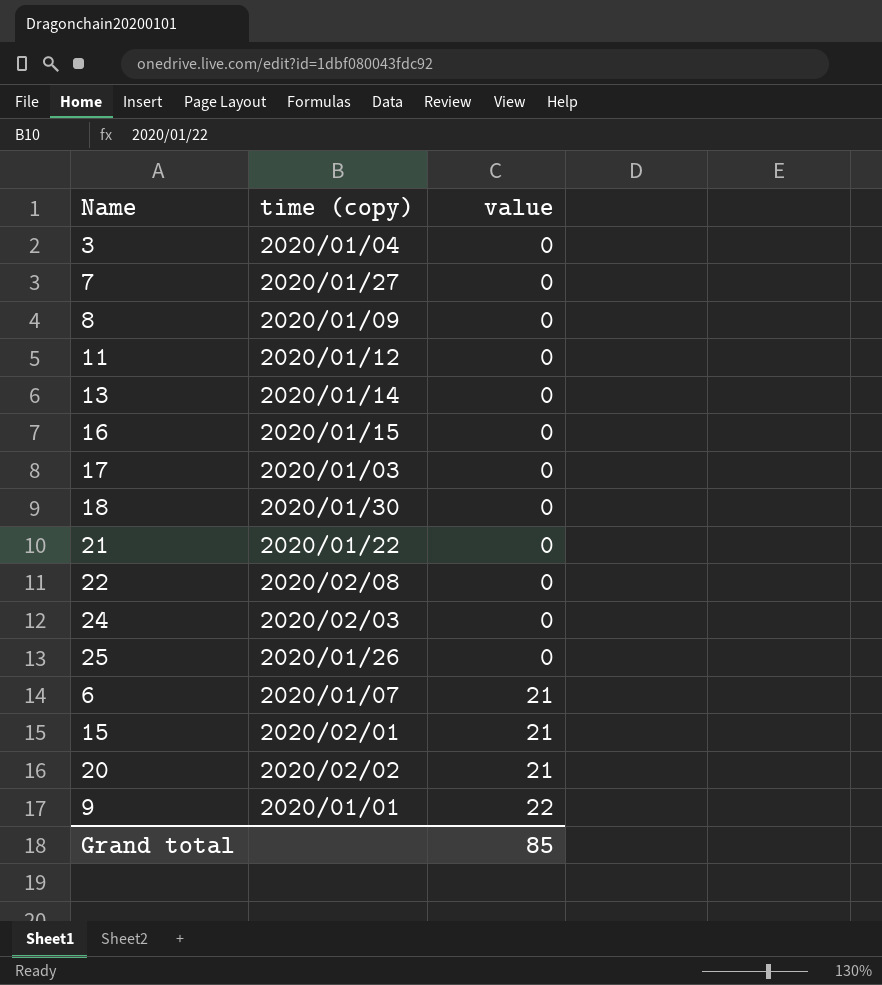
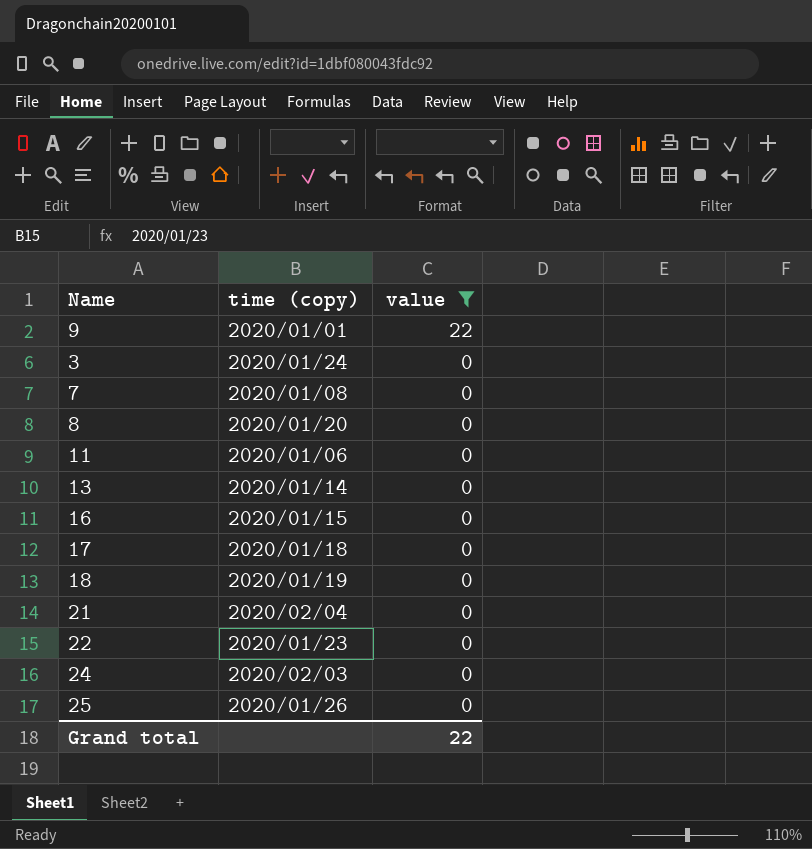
filter: none -> value != 21
row order: value ascending -> value descending
3 | time (copy): 2020/01/04 -> 2020/01/24
7 | time (copy): 2020/01/27 -> 2020/01/08
8 | time (copy): 2020/01/09 -> 2020/01/20
11 | time (copy): 2020/01/12 -> 2020/01/06
17 | time (copy): 2020/01/03 -> 2020/01/18
18 | time (copy): 2020/01/30 -> 2020/01/19
21 | time (copy): 2020/01/22 -> 2020/02/04
22 | time (copy): 2020/02/08 -> 2020/01/23
Grand total | value: 85 -> 22

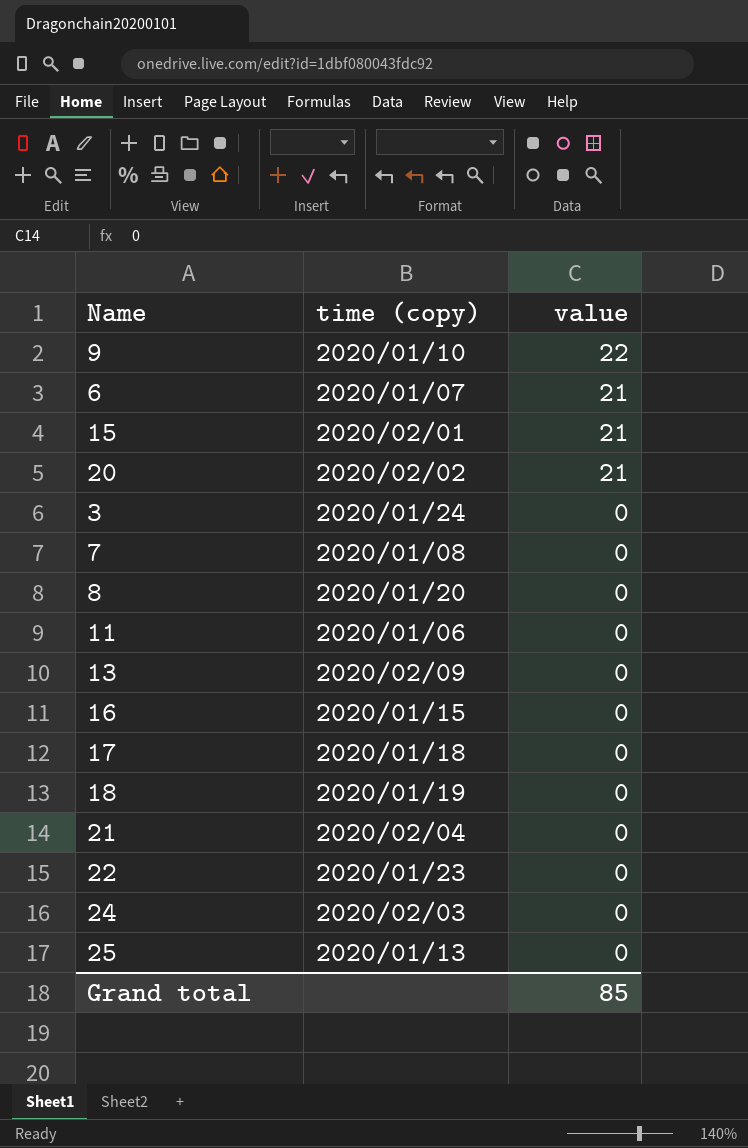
filter: value != 21 -> none
9 | time (copy): 2020/01/01 -> 2020/01/10
13 | time (copy): 2020/01/14 -> 2020/02/09
25 | time (copy): 2020/01/26 -> 2020/01/13
Grand total | value: 22 -> 85

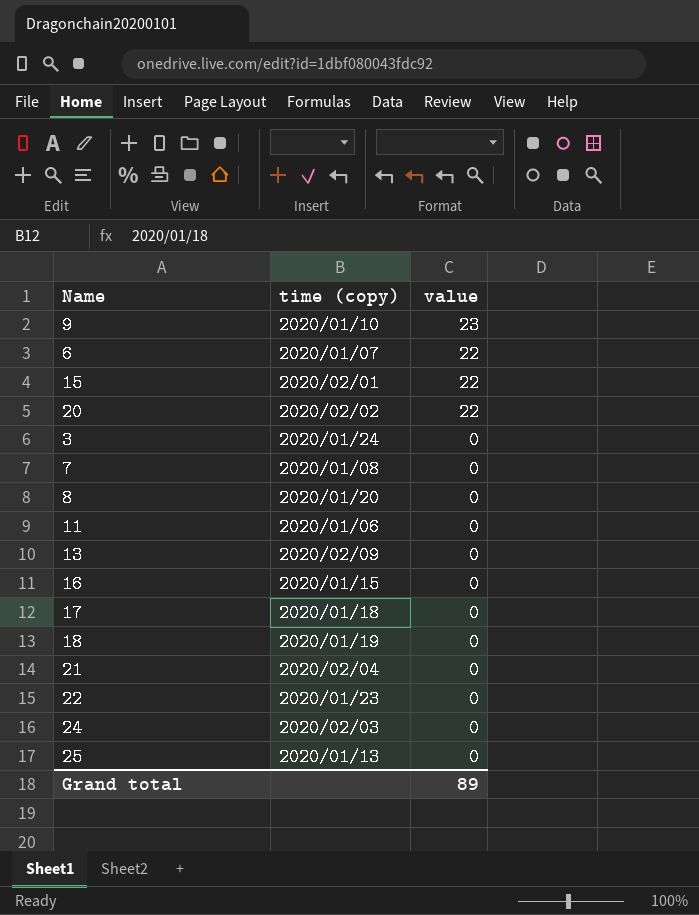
9 | value: 22 -> 23
6 | value: 21 -> 22
15 | value: 21 -> 22
20 | value: 21 -> 22
Grand total | value: 85 -> 89

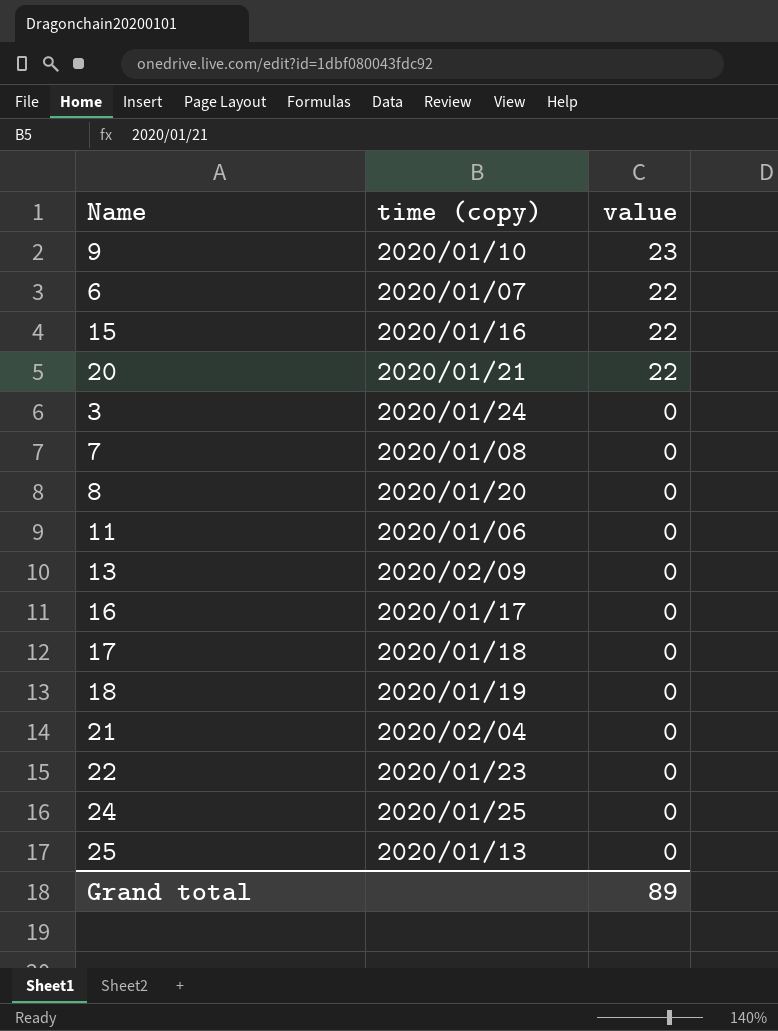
15 | time (copy): 2020/02/01 -> 2020/01/16
20 | time (copy): 2020/02/02 -> 2020/01/21
16 | time (copy): 2020/01/15 -> 2020/01/17
24 | time (copy): 2020/02/03 -> 2020/01/25

